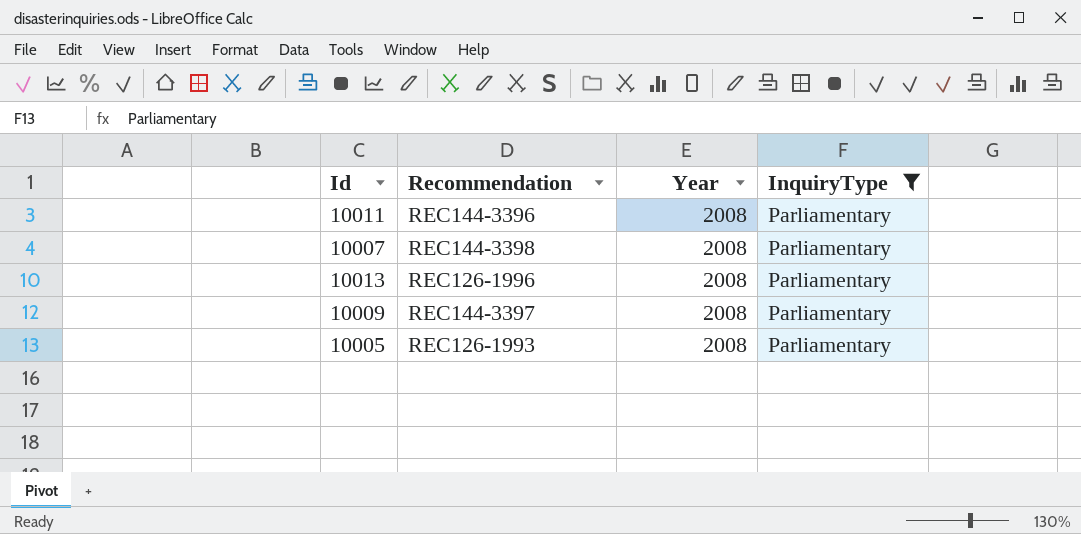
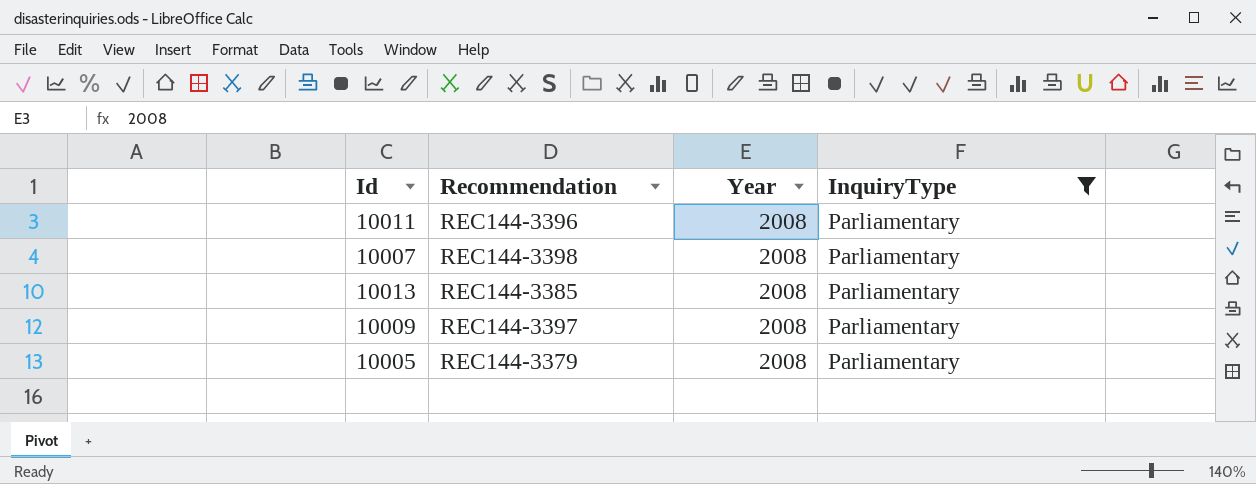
10013 | Recommendation: REC126-1996 -> REC144-3385
10005 | Recommendation: REC126-1993 -> REC144-3379

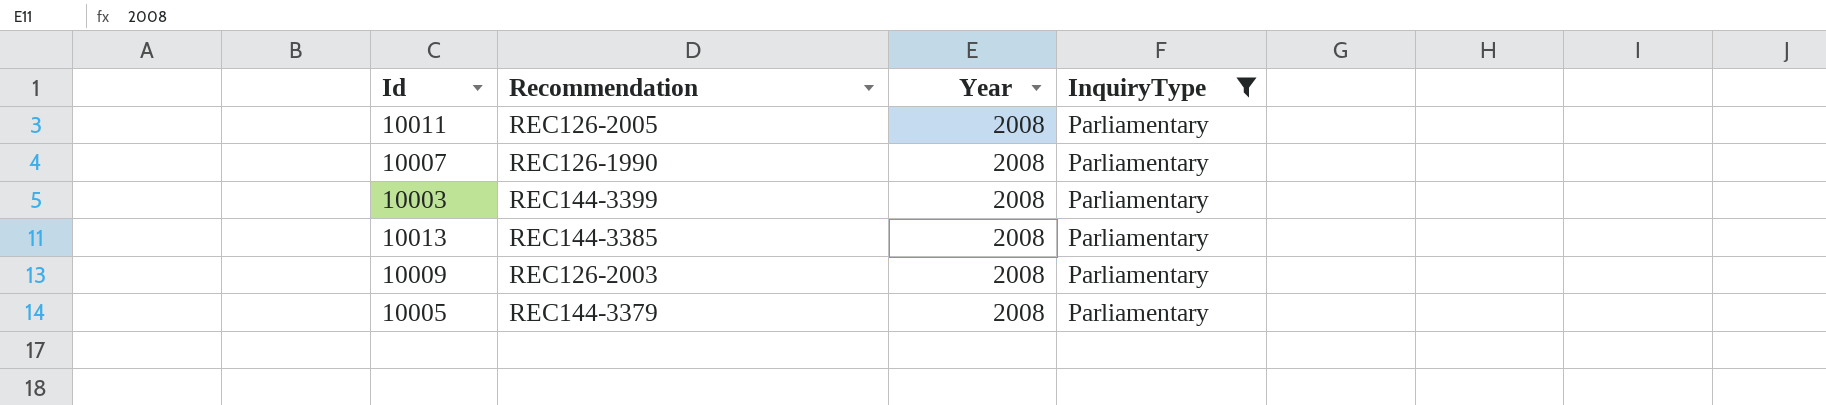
10011 | Recommendation: REC144-3396 -> REC126-2005
10007 | Recommendation: REC144-3398 -> REC126-1990
row 10003: none -> REC144-3399 | 2008 | Parliamentary
10009 | Recommendation: REC144-3397 -> REC126-2003

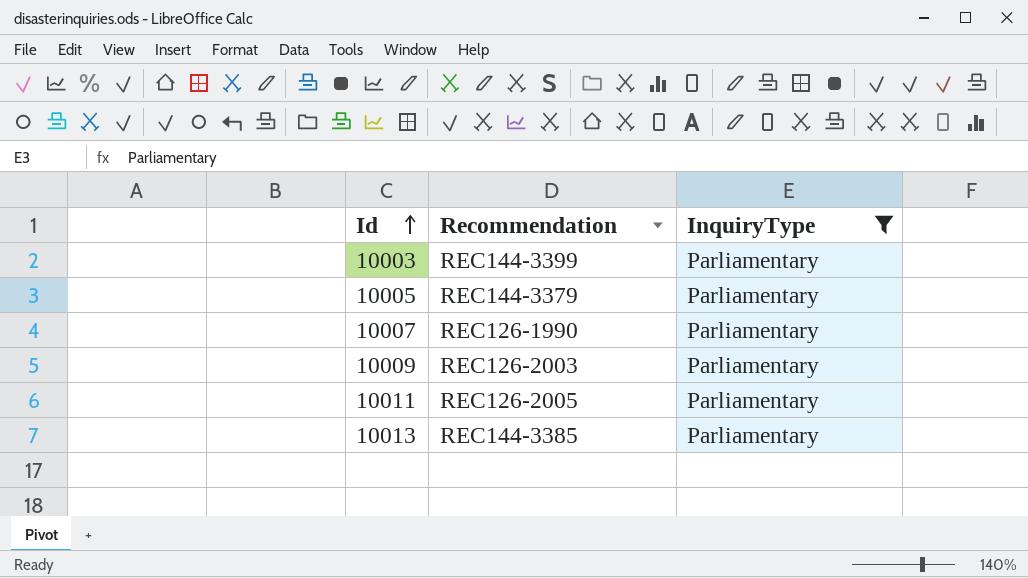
row order: none -> Id ascending
column Year | position: 3 -> none

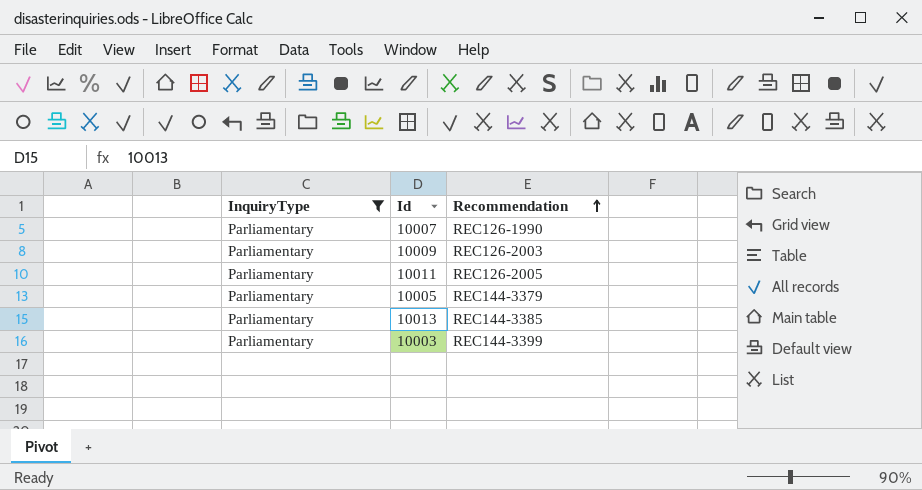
row order: Id ascending -> Recommendation ascending
column InquiryType | position: 3 -> 1

